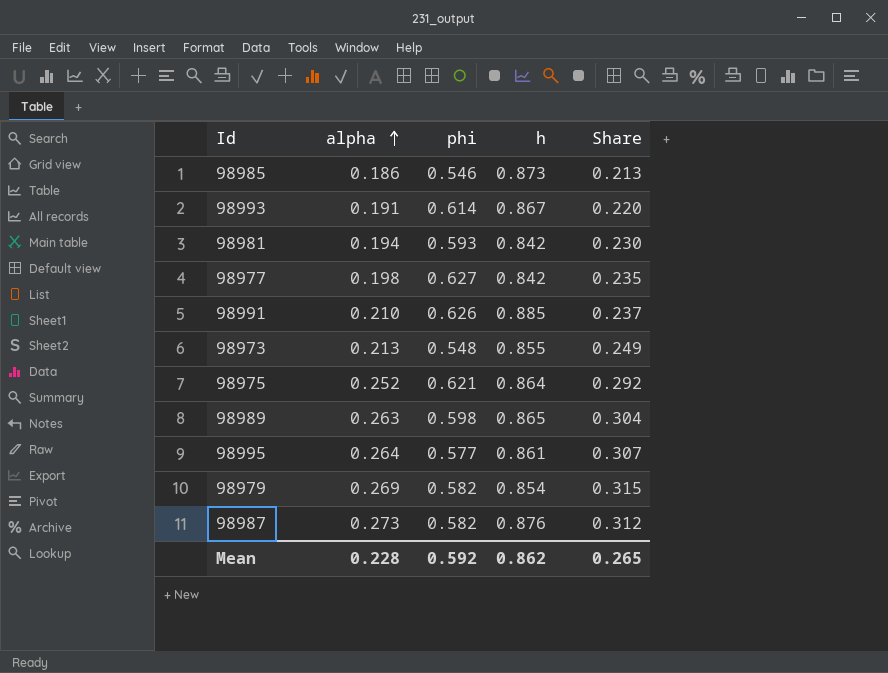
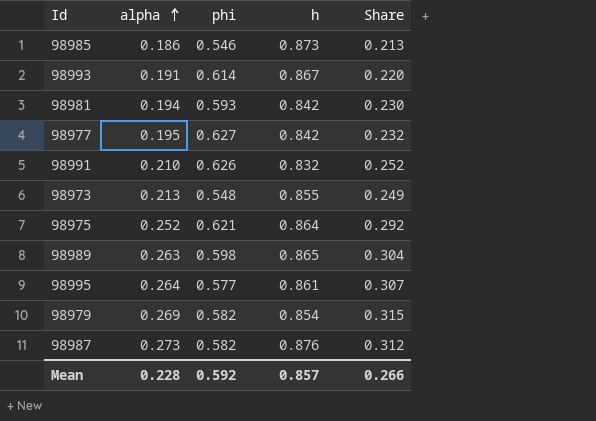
98977 | alpha: 0.198 -> 0.195
98977 | Share: 0.235 -> 0.232
98991 | h: 0.885 -> 0.832
98991 | Share: 0.237 -> 0.252
Mean | h: 0.862 -> 0.857
Mean | Share: 0.265 -> 0.266

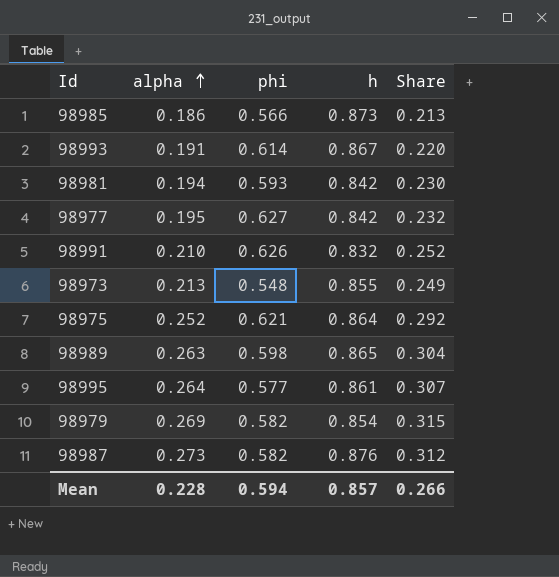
98985 | phi: 0.546 -> 0.566
Mean | phi: 0.592 -> 0.594

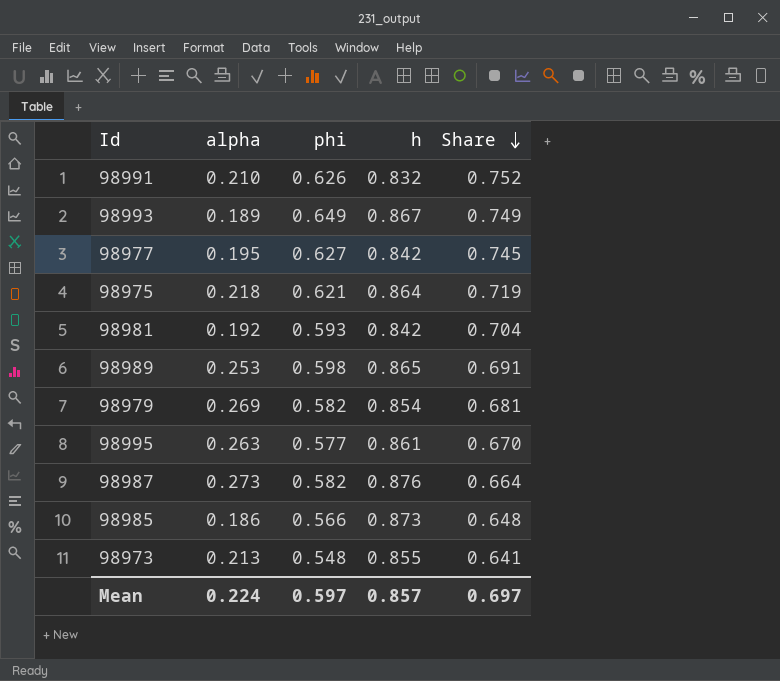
row order: alpha ascending -> Share descending
column Share | formula: [alpha] / [h] -> [phi] / [h]
98993 | alpha: 0.191 -> 0.189
98993 | phi: 0.614 -> 0.649
98975 | alpha: 0.252 -> 0.218
98981 | alpha: 0.194 -> 0.192
98989 | alpha: 0.263 -> 0.253
98995 | alpha: 0.264 -> 0.263
Mean | alpha: 0.228 -> 0.224
Mean | phi: 0.594 -> 0.597
Mean | Share: 0.266 -> 0.697

